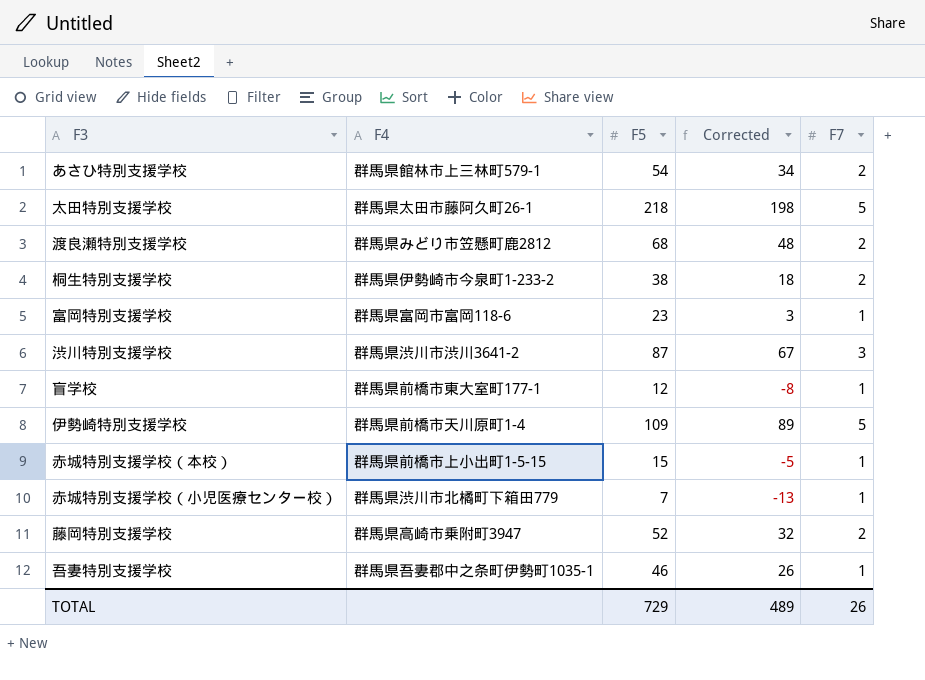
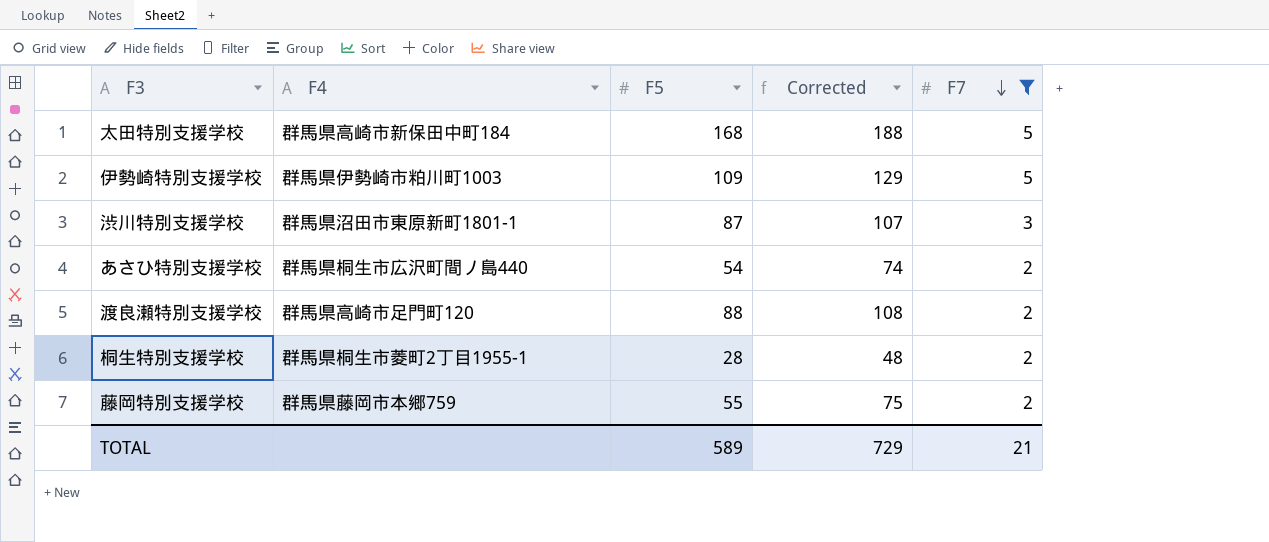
filter: none -> F7 != 1
row order: none -> F7 descending
column Corrected | formula: [F5] - 20 -> [F5] + 20
太田特別支援学校 | F4: 群馬県太田市藤阿久町26-1 -> 群馬県高崎市新保田中町184
太田特別支援学校 | F5: 218 -> 168
伊勢崎特別支援学校 | F4: 群馬県前橋市天川原町1-4 -> 群馬県伊勢崎市粕川町1003
渋川特別支援学校 | F4: 群馬県渋川市渋川3641-2 -> 群馬県沼田市東原新町1801-1
あさひ特別支援学校 | F4: 群馬県館林市上三林町579-1 -> 群馬県桐生市広沢町間ノ島440
渡良瀬特別支援学校 | F4: 群馬県みどり市笠懸町鹿2812 -> 群馬県高崎市足門町120
渡良瀬特別支援学校 | F5: 68 -> 88
桐生特別支援学校 | F4: 群馬県伊勢崎市今泉町1-233-2 -> 群馬県桐生市菱町2丁目1955-1
桐生特別支援学校 | F5: 38 -> 28
藤岡特別支援学校 | F4: 群馬県高崎市乗附町3947 -> 群馬県藤岡市本郷759
藤岡特別支援学校 | F5: 52 -> 55
TOTAL | F5: 729 -> 589
TOTAL | Corrected: 489 -> 729
TOTAL | F7: 26 -> 21

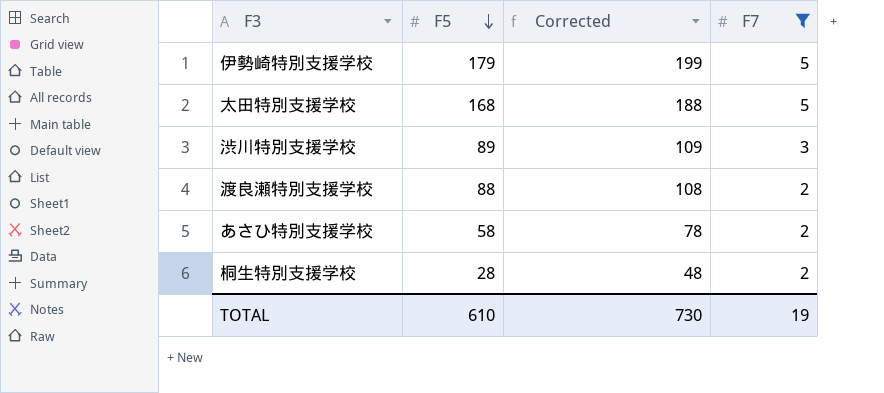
row order: F7 descending -> F5 descending
column F4 | position: 2 -> none
row 藤岡特別支援学校: 群馬県藤岡市本郷759 | 55 | 75 | 2 -> none
伊勢崎特別支援学校 | F5: 109 -> 179
伊勢崎特別支援学校 | Corrected: 129 -> 199
渋川特別支援学校 | F5: 87 -> 89
渋川特別支援学校 | Corrected: 107 -> 109
あさひ特別支援学校 | F5: 54 -> 58
あさひ特別支援学校 | Corrected: 74 -> 78
TOTAL | F5: 589 -> 610
TOTAL | Corrected: 729 -> 730
TOTAL | F7: 21 -> 19

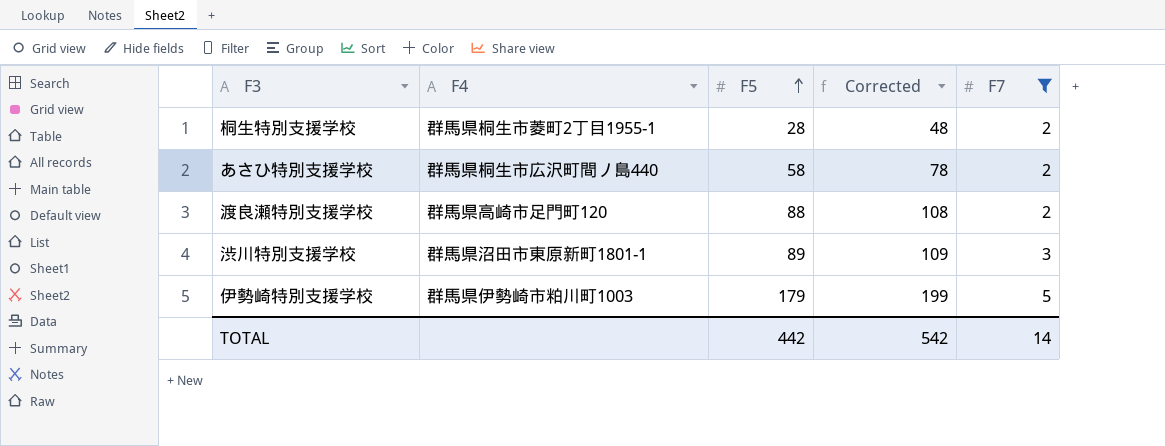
row order: F5 descending -> F5 ascending
column F4 | position: none -> 2
row 太田特別支援学校: 168 | 188 | 5 -> none
TOTAL | F5: 610 -> 442
TOTAL | Corrected: 730 -> 542
TOTAL | F7: 19 -> 14

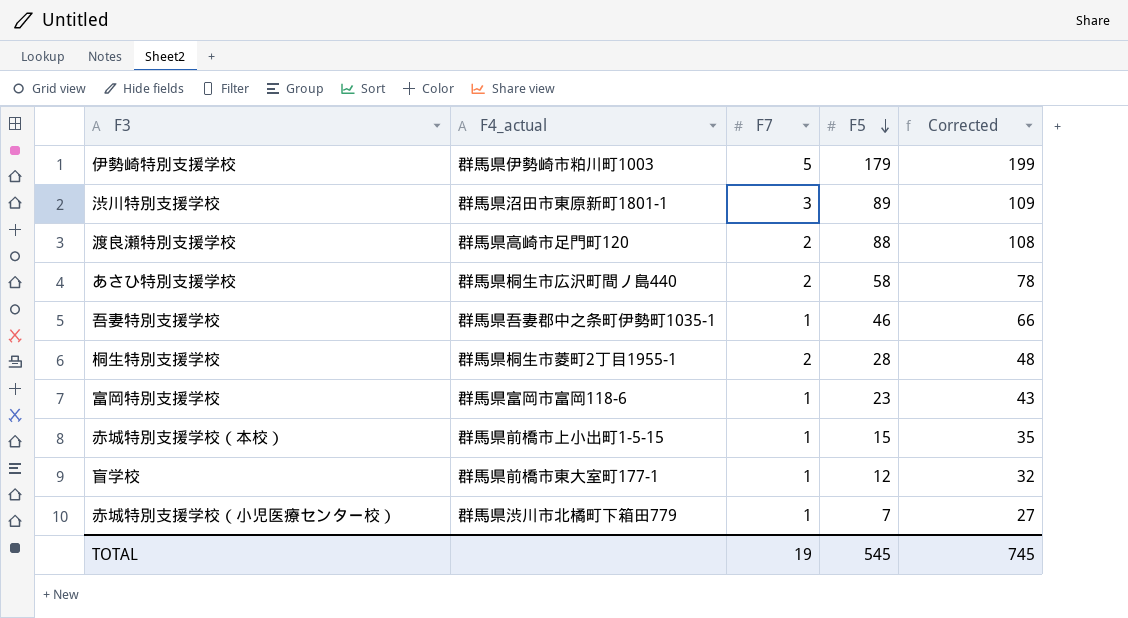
filter: F7 != 1 -> none
row order: F5 ascending -> F5 descending
column name: F4 -> F4_actual
column F7 | position: 5 -> 3
TOTAL | F7: 14 -> 19
TOTAL | F5: 442 -> 545
TOTAL | Corrected: 542 -> 745

